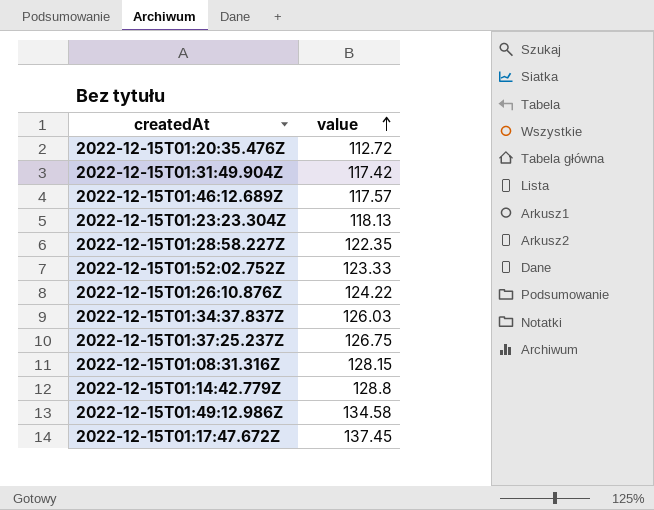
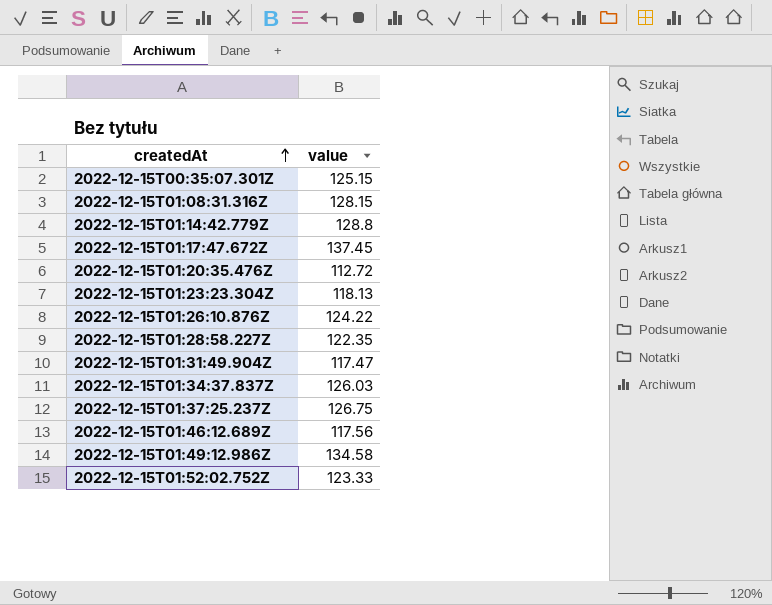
row order: value ascending -> createdAt ascending
row 2022-12-15T00:35:07.301Z: none -> 125.15
2022-12-15T01:31:49.904Z | value: 117.42 -> 117.47
2022-12-15T01:46:12.689Z | value: 117.57 -> 117.56

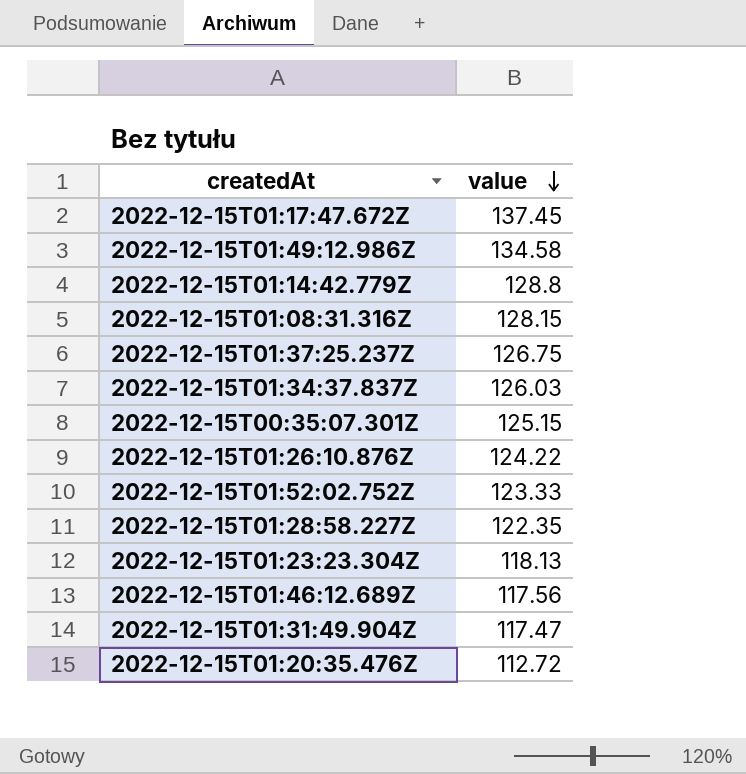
row order: createdAt ascending -> value descending

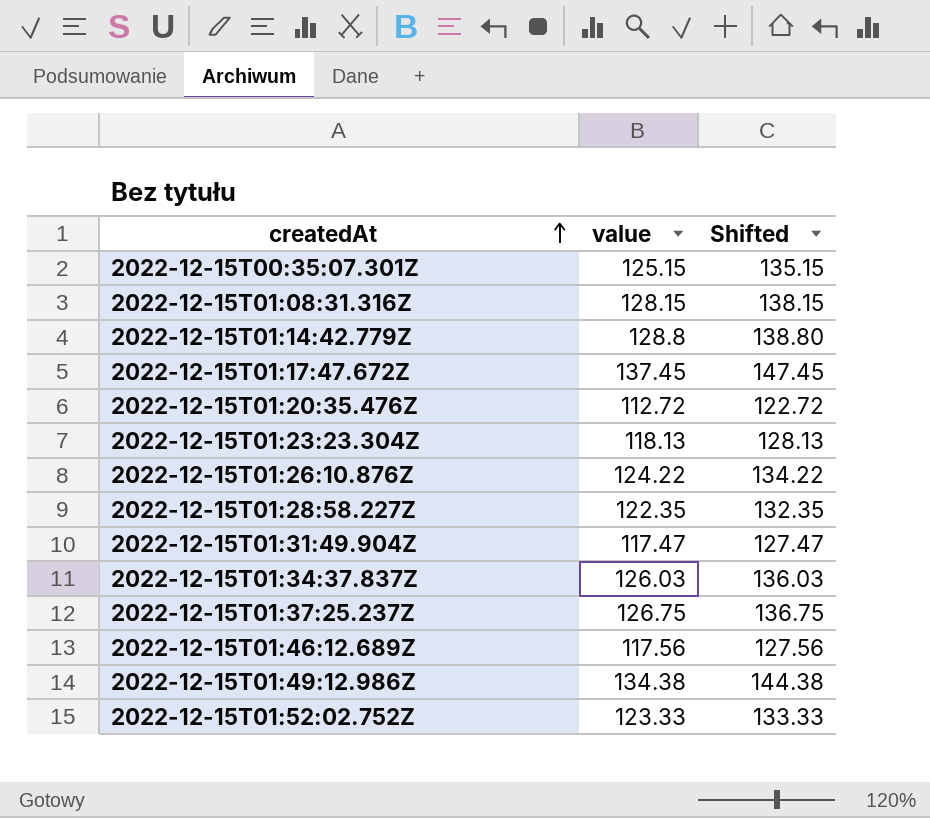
row order: value descending -> createdAt ascending
column Shifted | formula: none -> [value] + 10
2022-12-15T01:49:12.986Z | value: 134.58 -> 134.38

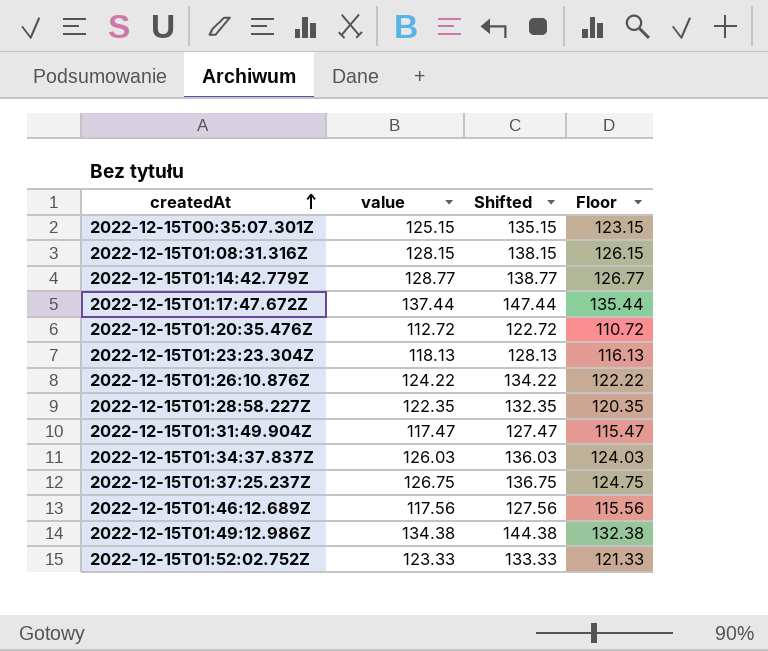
column Floor | formula: none -> [value] - 2
2022-12-15T01:14:42.779Z | value: 128.8 -> 128.77
2022-12-15T01:14:42.779Z | Shifted: 138.80 -> 138.77
2022-12-15T01:17:47.672Z | value: 137.45 -> 137.44
2022-12-15T01:17:47.672Z | Shifted: 147.45 -> 147.44

